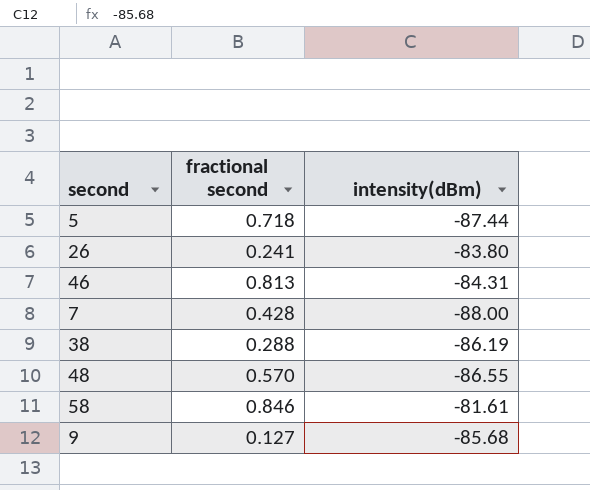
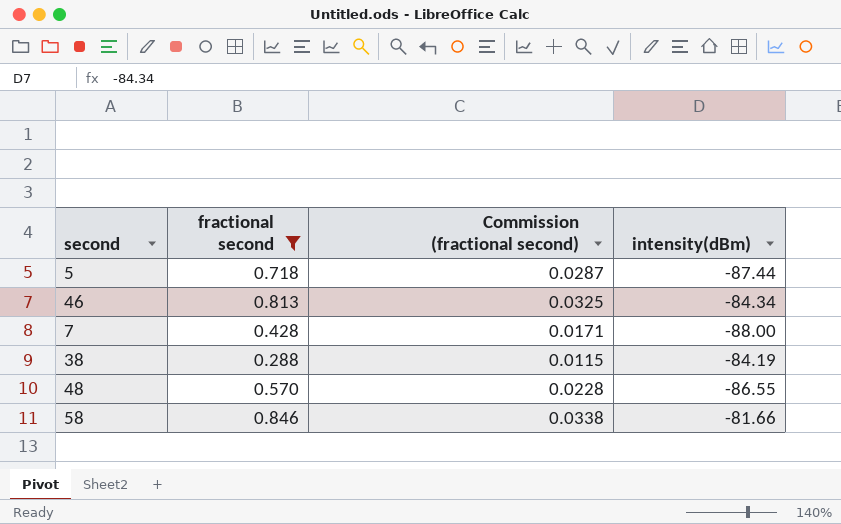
filter: none -> fractional second >= 0.288
column Commission (fractional second) | formula: none -> [fractional second] * 0.04
46 | intensity(dBm): -84.31 -> -84.34
38 | intensity(dBm): -86.19 -> -84.19
58 | intensity(dBm): -81.61 -> -81.66

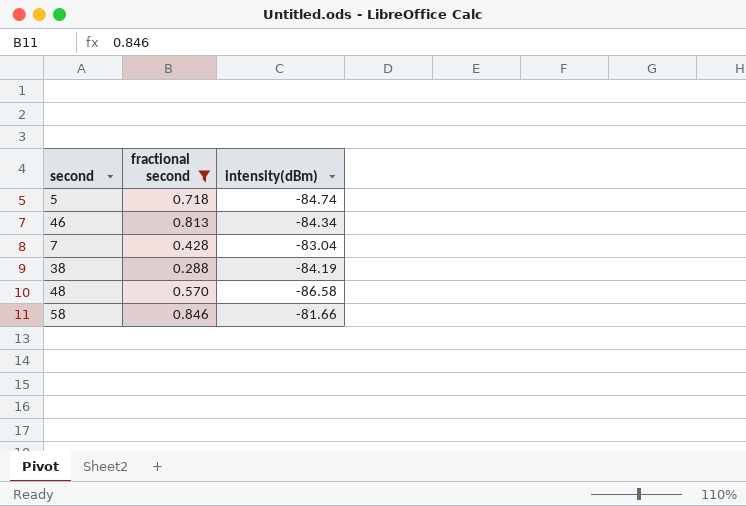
column Commission (fractional second) | formula: [fractional second] * 0.04 -> none
5 | intensity(dBm): -87.44 -> -84.74
7 | intensity(dBm): -88.00 -> -83.04
48 | intensity(dBm): -86.55 -> -86.58

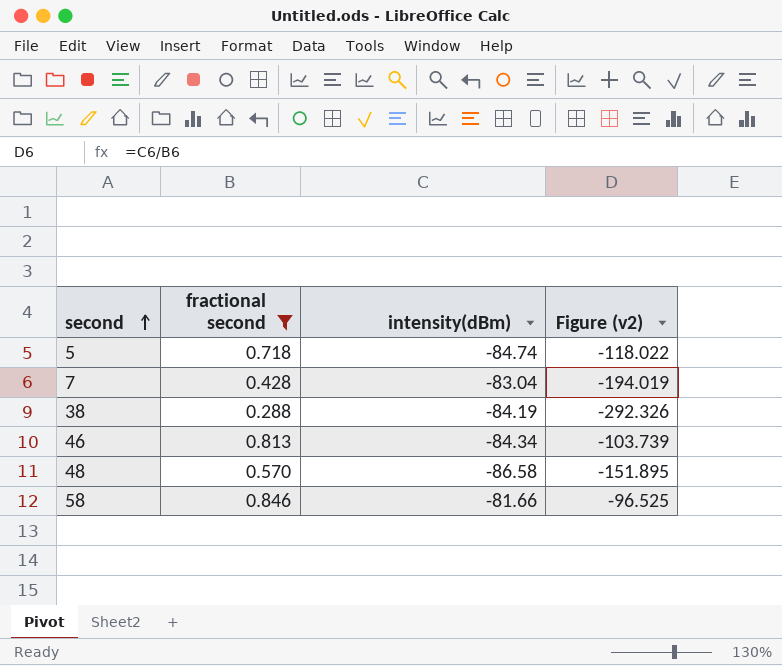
row order: none -> second ascending
column Figure (v2) | formula: none -> [intensity(dBm)] / [fractional second]

